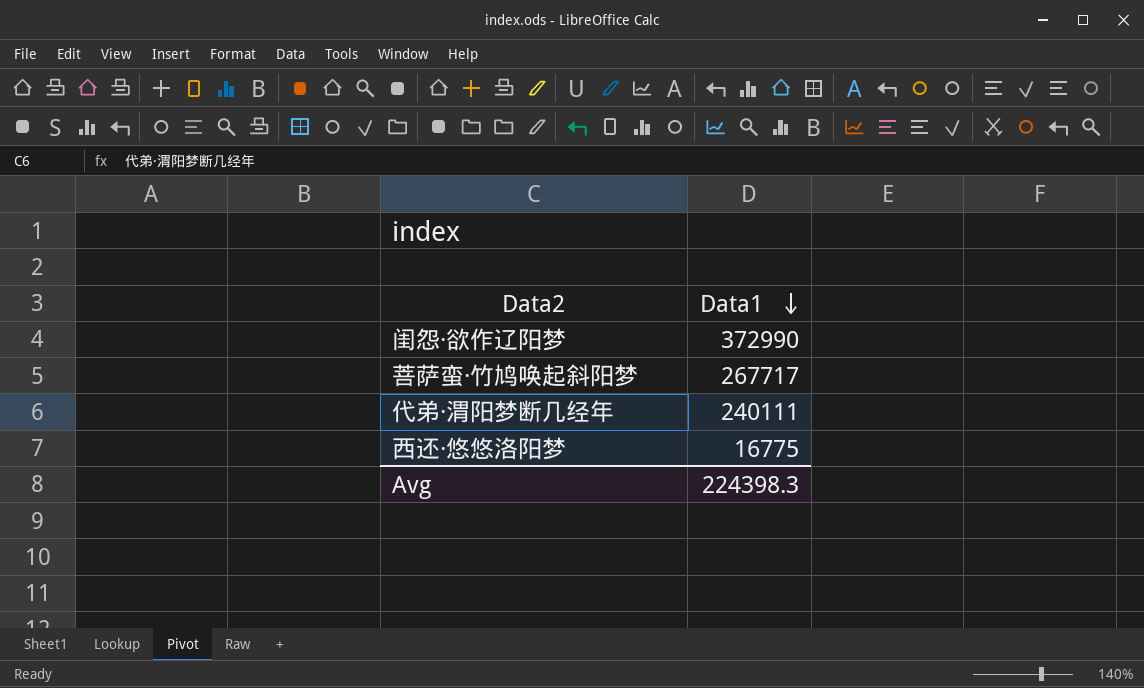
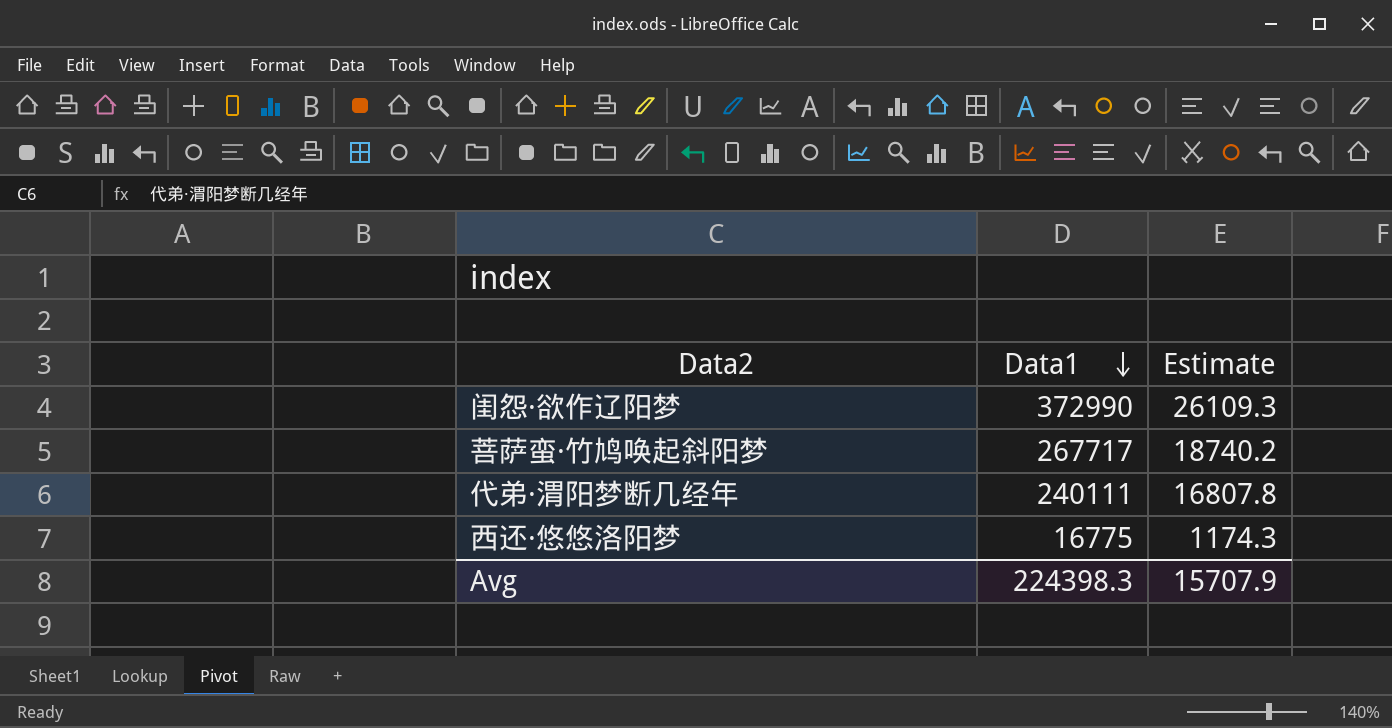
column Estimate | formula: none -> [Data1] * 0.07

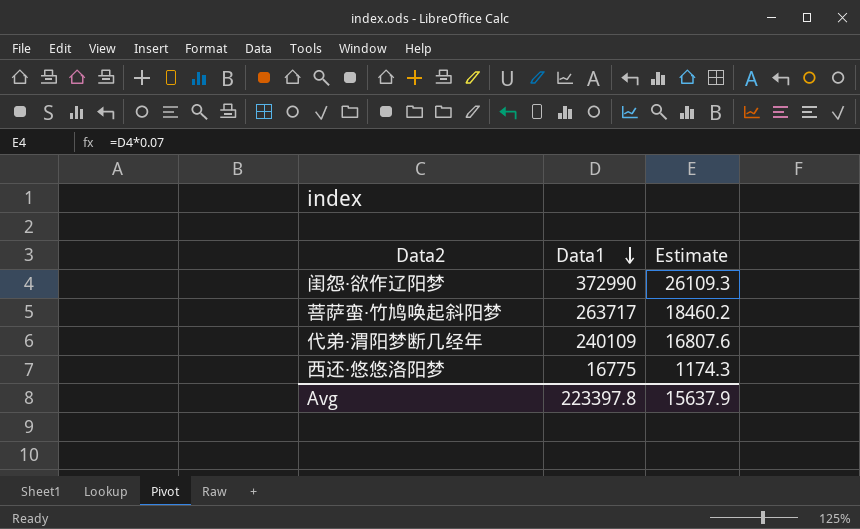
菩萨蛮·竹鸠唤起斜阳梦 | Data1: 267717 -> 263717
菩萨蛮·竹鸠唤起斜阳梦 | Estimate: 18740.2 -> 18460.2
代弟·渭阳梦断几经年 | Data1: 240111 -> 240109
代弟·渭阳梦断几经年 | Estimate: 16807.8 -> 16807.6
Avg | Data1: 224398.3 -> 223397.8
Avg | Estimate: 15707.9 -> 15637.9

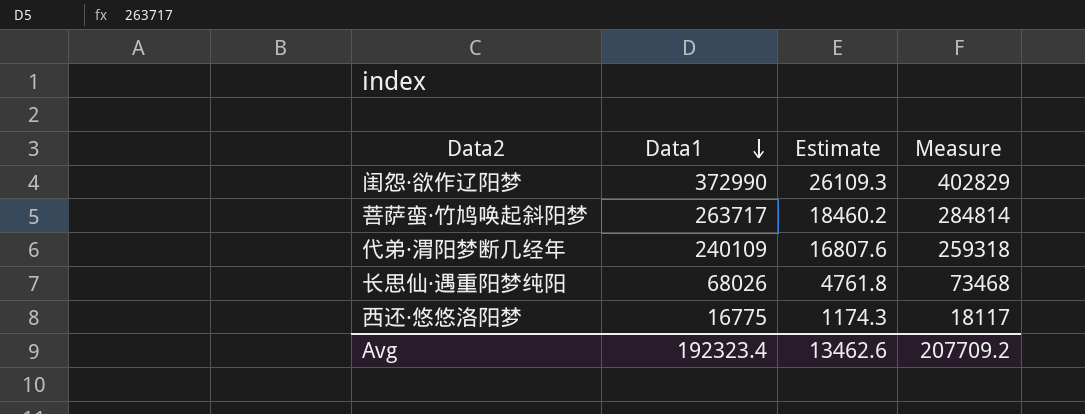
column Measure | formula: none -> [Data1] * 1.08
row 长思仙·遇重阳梦纯阳: none -> 68026 | 4761.8 | 73468
Avg | Data1: 223397.8 -> 192323.4
Avg | Estimate: 15637.9 -> 13462.6

